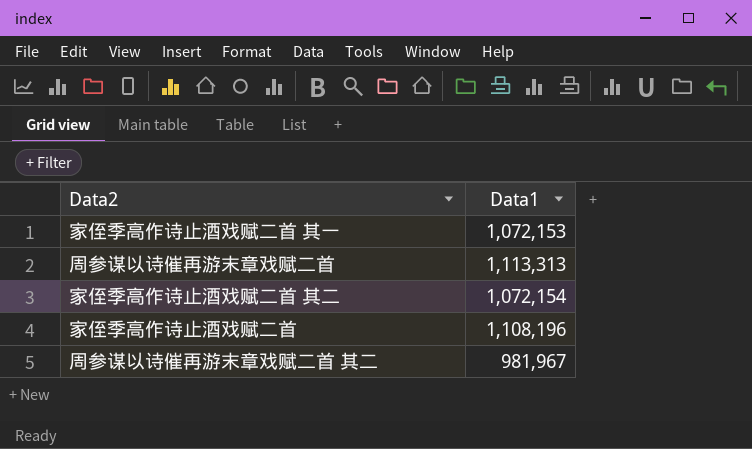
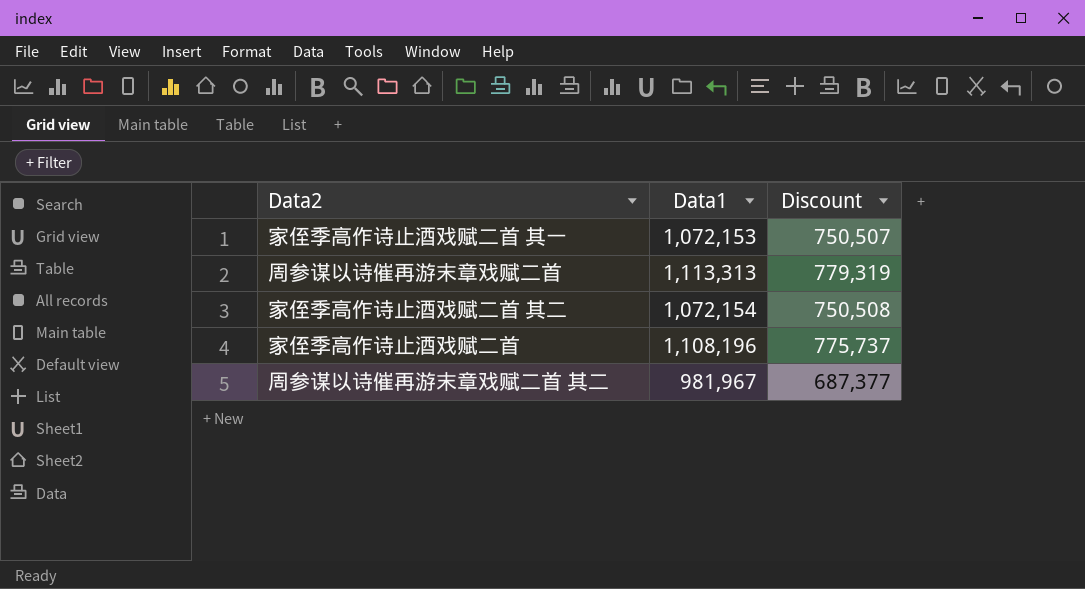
column Discount | formula: none -> [Data1] * 0.7

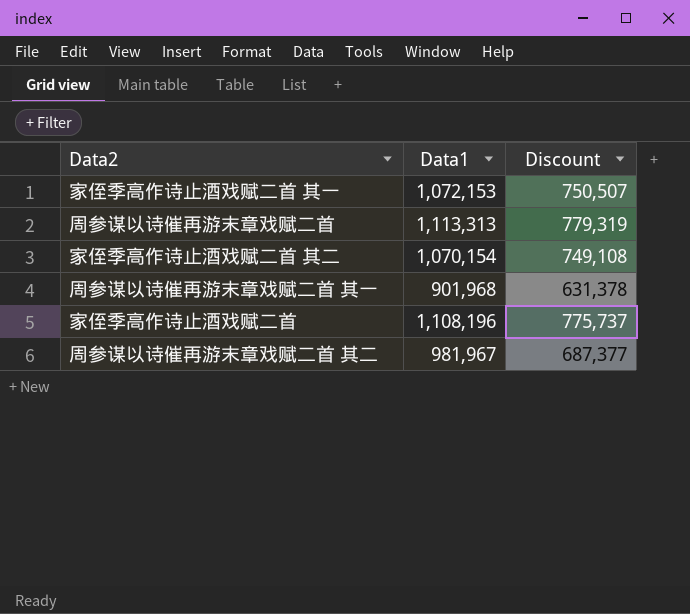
家侄季高作诗止酒戏赋二首 其二 | Data1: 1,072,154 -> 1,070,154
家侄季高作诗止酒戏赋二首 其二 | Discount: 750,508 -> 749,108
row 周参谋以诗催再游末章戏赋二首 其一: none -> 901,968 | 631,378

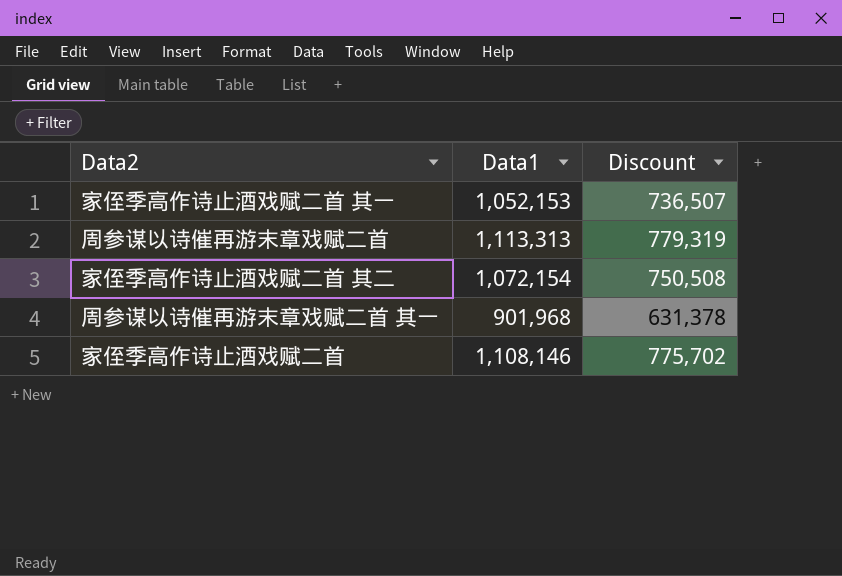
row 周参谋以诗催再游末章戏赋二首 其二: 981,967 | 687,377 -> none
家侄季高作诗止酒戏赋二首 其一 | Data1: 1,072,153 -> 1,052,153
家侄季高作诗止酒戏赋二首 其一 | Discount: 750,507 -> 736,507
家侄季高作诗止酒戏赋二首 其二 | Data1: 1,070,154 -> 1,072,154
家侄季高作诗止酒戏赋二首 其二 | Discount: 749,108 -> 750,508
家侄季高作诗止酒戏赋二首 | Data1: 1,108,196 -> 1,108,146
家侄季高作诗止酒戏赋二首 | Discount: 775,737 -> 775,702

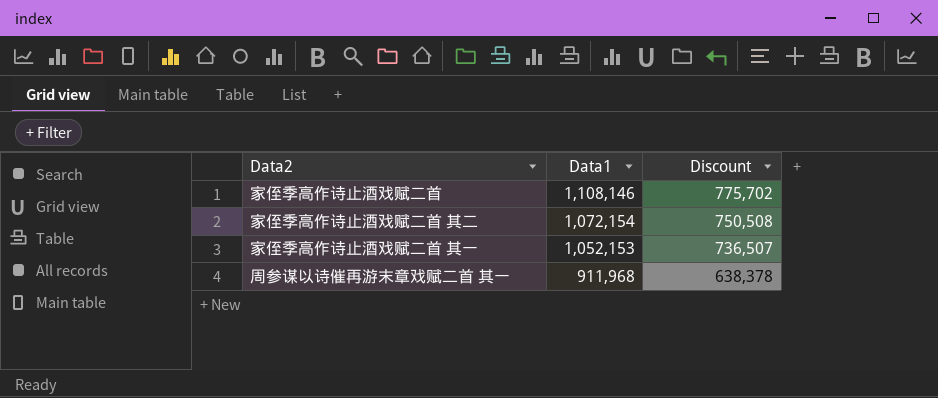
row order: none -> Data1 descending
row 周参谋以诗催再游末章戏赋二首: 1,113,313 | 779,319 -> none
周参谋以诗催再游末章戏赋二首 其一 | Data1: 901,968 -> 911,968
周参谋以诗催再游末章戏赋二首 其一 | Discount: 631,378 -> 638,378

